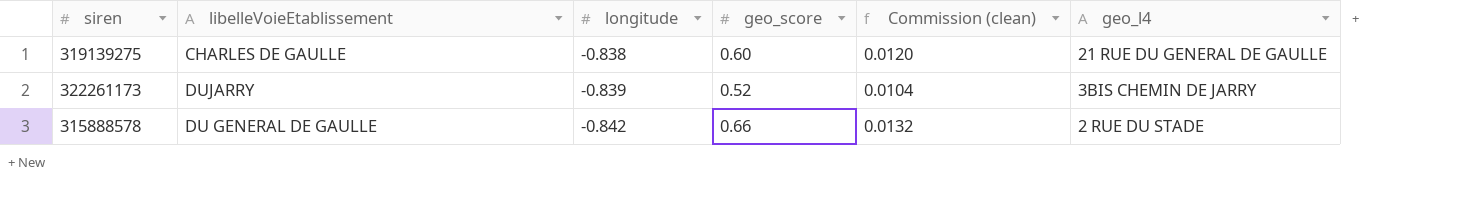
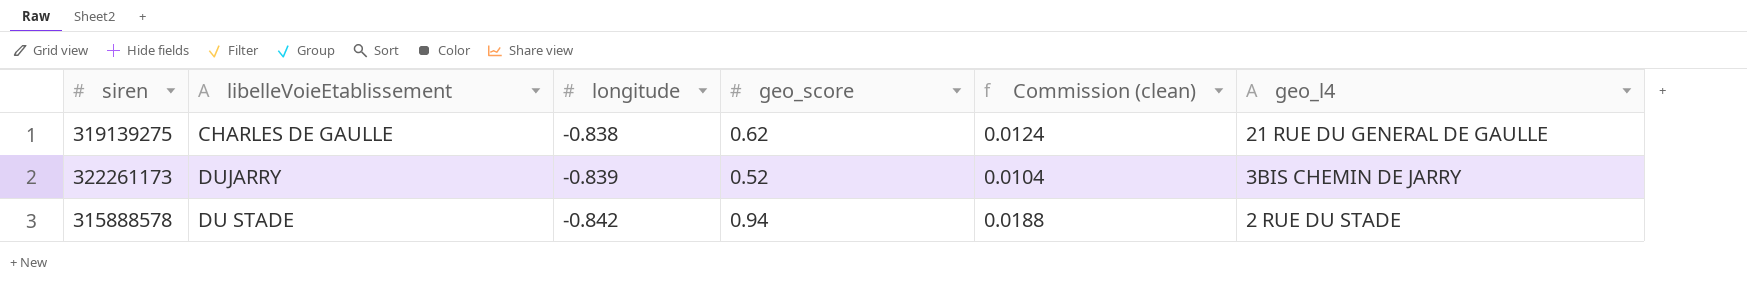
319139275 | geo_score: 0.60 -> 0.62
319139275 | Commission (clean): 0.0120 -> 0.0124
315888578 | libelleVoieEtablissement: DU GENERAL DE GAULLE -> DU STADE
315888578 | geo_score: 0.66 -> 0.94
315888578 | Commission (clean): 0.0132 -> 0.0188

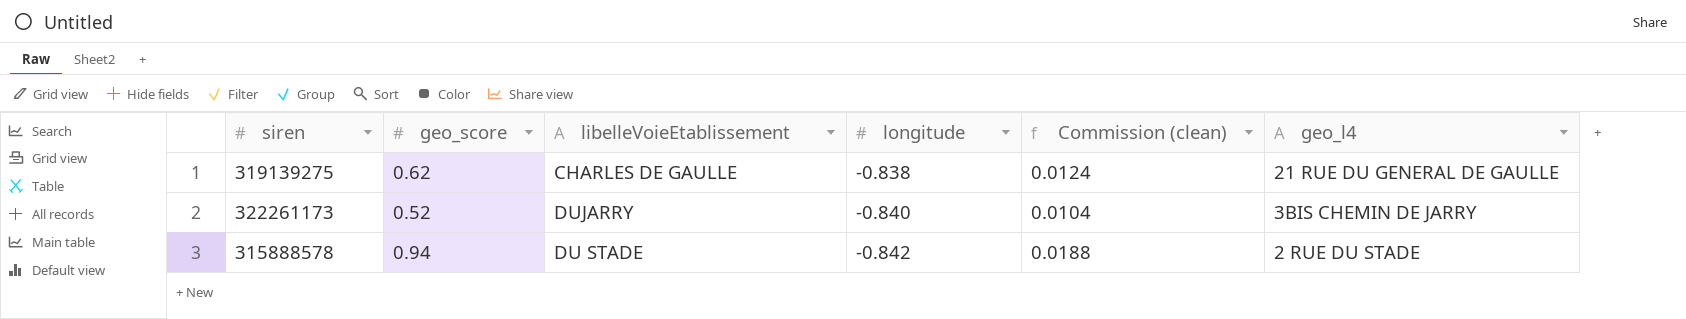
column geo_score | position: 4 -> 2
322261173 | longitude: -0.839 -> -0.840

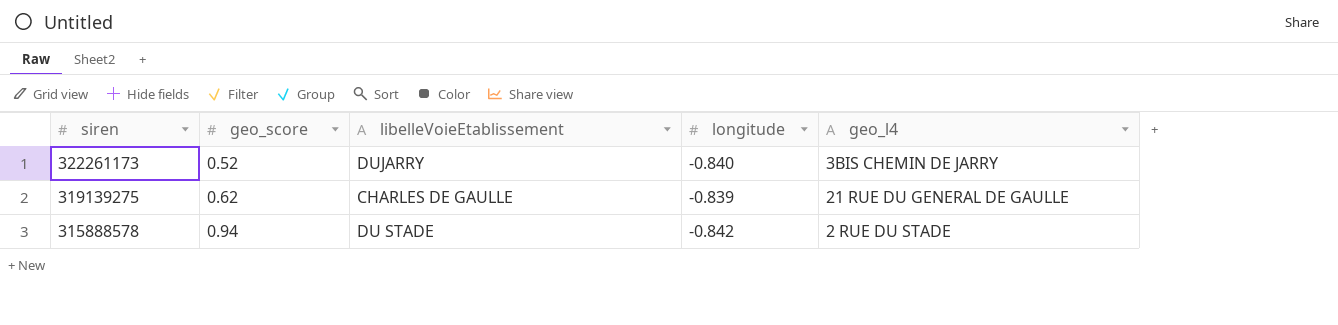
row order: longitude descending -> siren descending
column Commission (clean) | formula: [geo_score] * 0.02 -> none
319139275 | longitude: -0.838 -> -0.839

